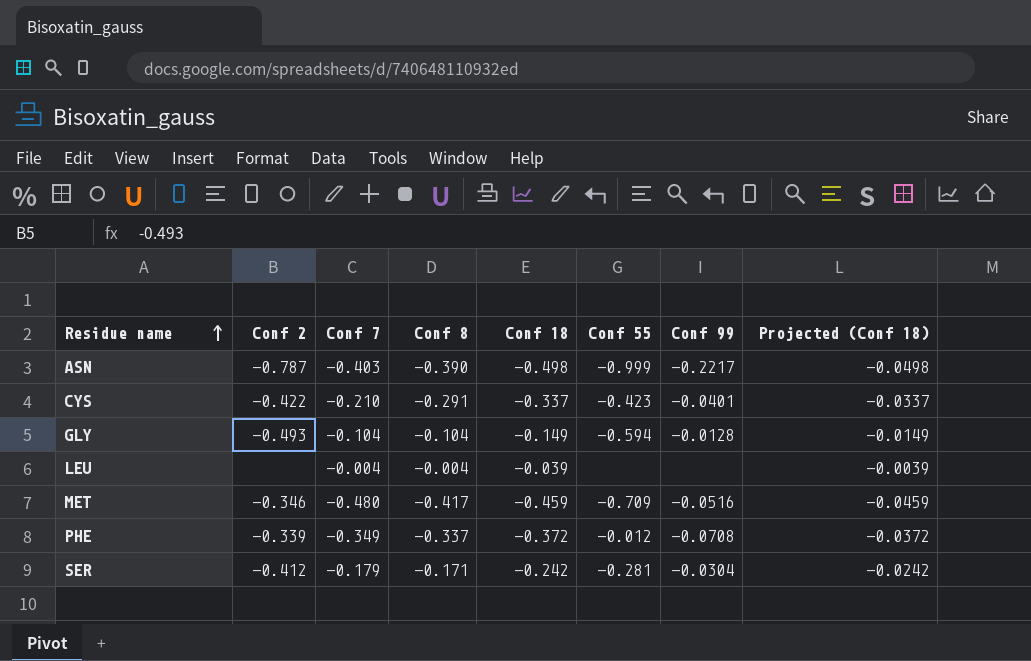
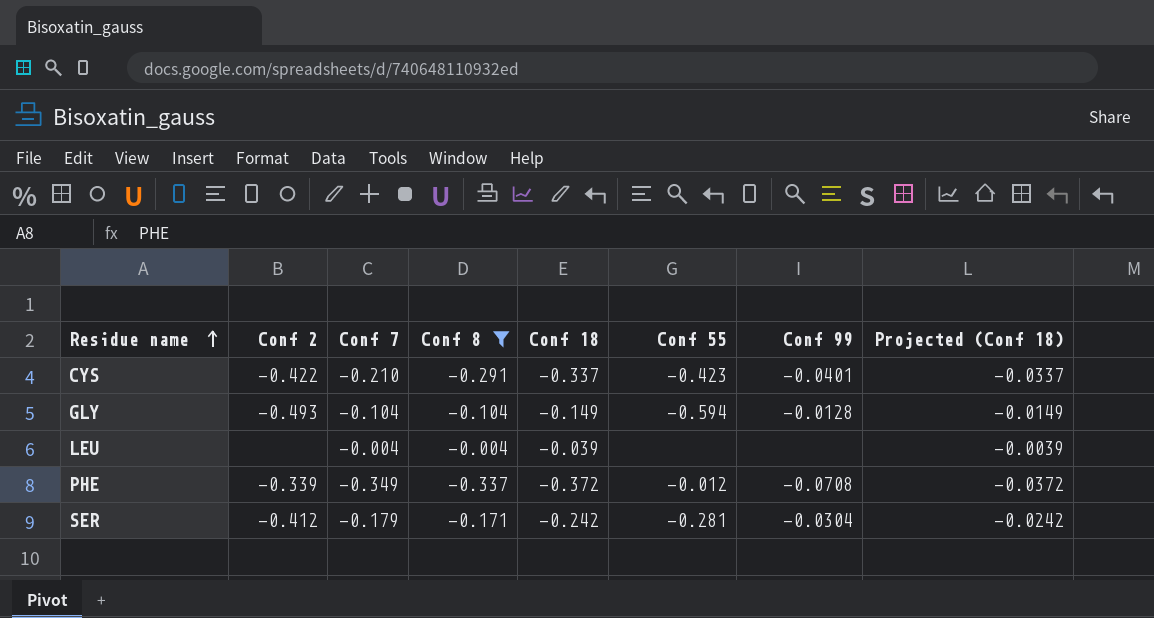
filter: none -> Conf 8 >= -0.337

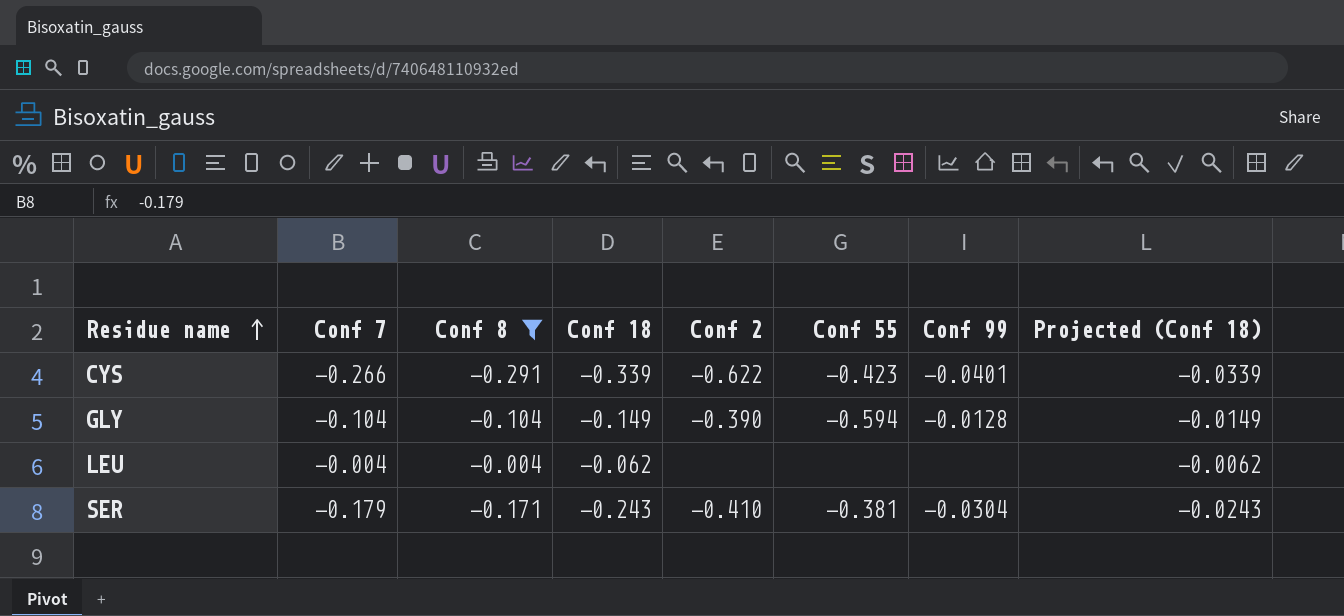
column Conf 2 | position: 2 -> 5
row PHE: -0.339 | -0.349 | -0.337 | -0.372 | -0.012 | -0.0708 | -0.0372 -> none
CYS | Conf 7: -0.210 -> -0.266
CYS | Conf 18: -0.337 -> -0.339
CYS | Conf 2: -0.422 -> -0.622
CYS | Projected (Conf 18): -0.0337 -> -0.0339
GLY | Conf 2: -0.493 -> -0.390
LEU | Conf 18: -0.039 -> -0.062
LEU | Projected (Conf 18): -0.0039 -> -0.0062
SER | Conf 18: -0.242 -> -0.243
SER | Conf 2: -0.412 -> -0.410
SER | Conf 55: -0.281 -> -0.381
SER | Projected (Conf 18): -0.0242 -> -0.0243

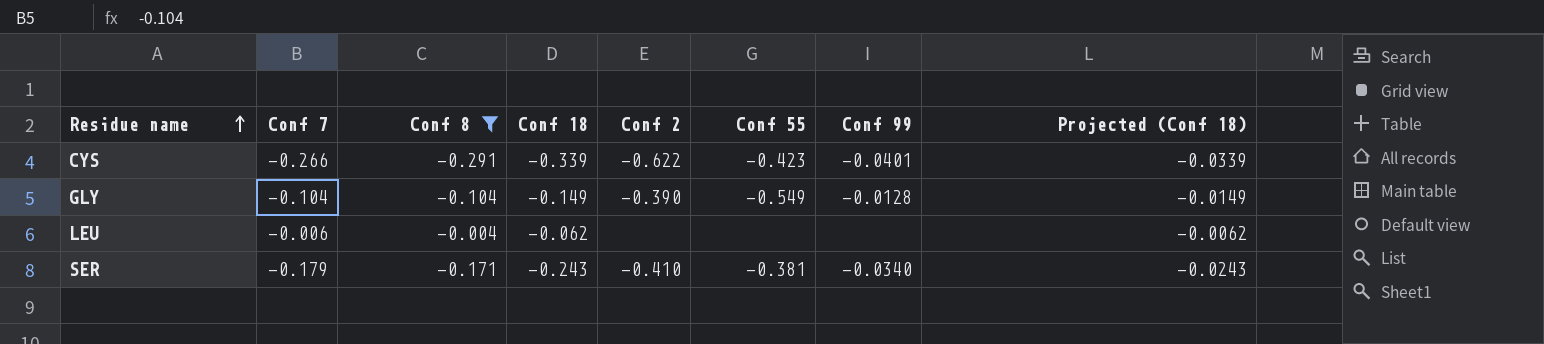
GLY | Conf 55: -0.594 -> -0.549
LEU | Conf 7: -0.004 -> -0.006
SER | Conf 99: -0.0304 -> -0.0340

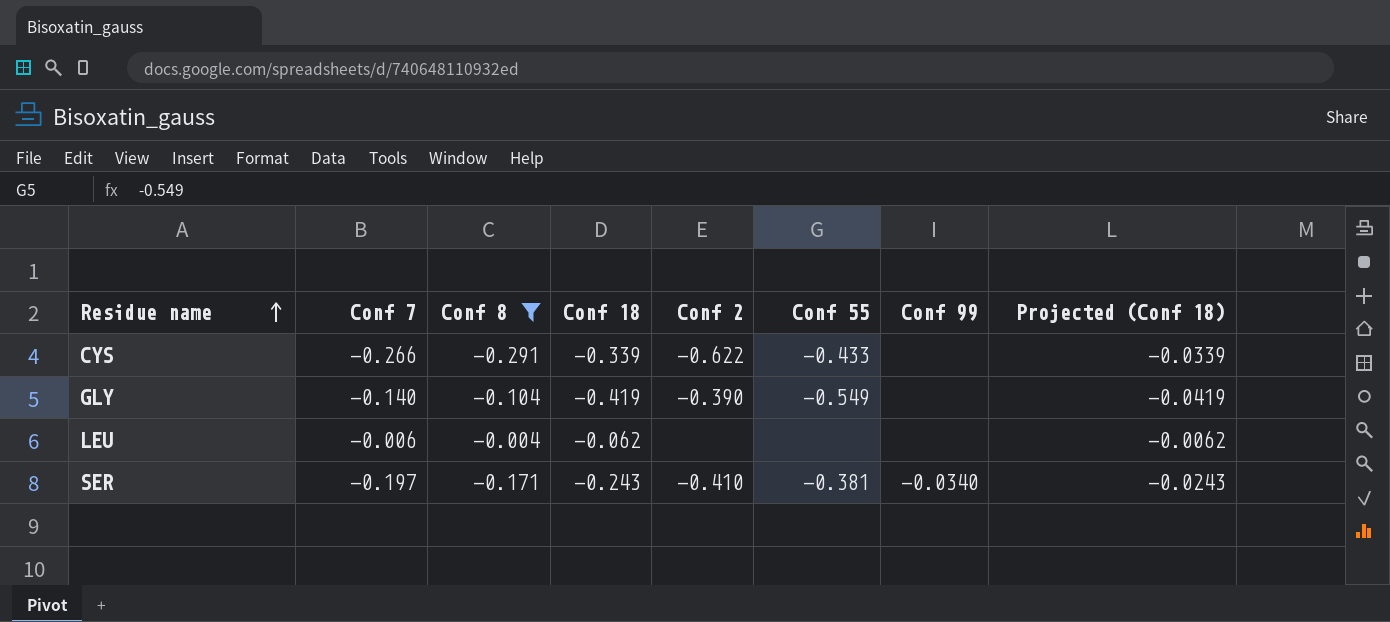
CYS | Conf 55: -0.423 -> -0.433
CYS | Conf 99: -0.0401 -> none
GLY | Conf 7: -0.104 -> -0.140
GLY | Conf 18: -0.149 -> -0.419
GLY | Conf 99: -0.0128 -> none
GLY | Projected (Conf 18): -0.0149 -> -0.0419
SER | Conf 7: -0.179 -> -0.197

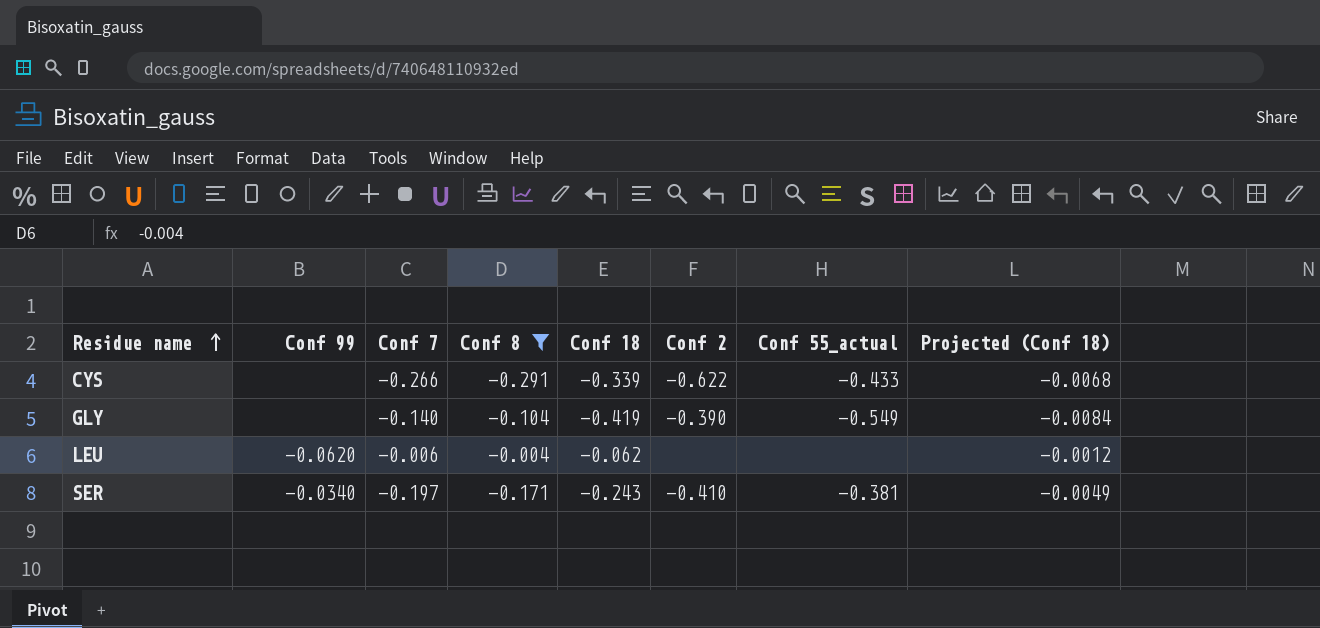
column Conf 99 | position: 7 -> 2
column name: Conf 55 -> Conf 55_actual
column Projected (Conf 18) | formula: [Conf 18] * 0.1 -> [Conf 18] * 0.02
LEU | Conf 99: none -> -0.0620

